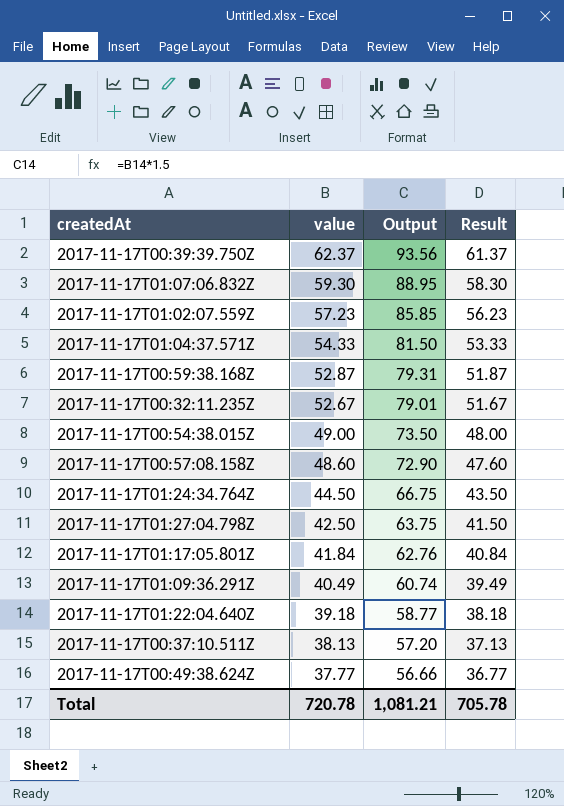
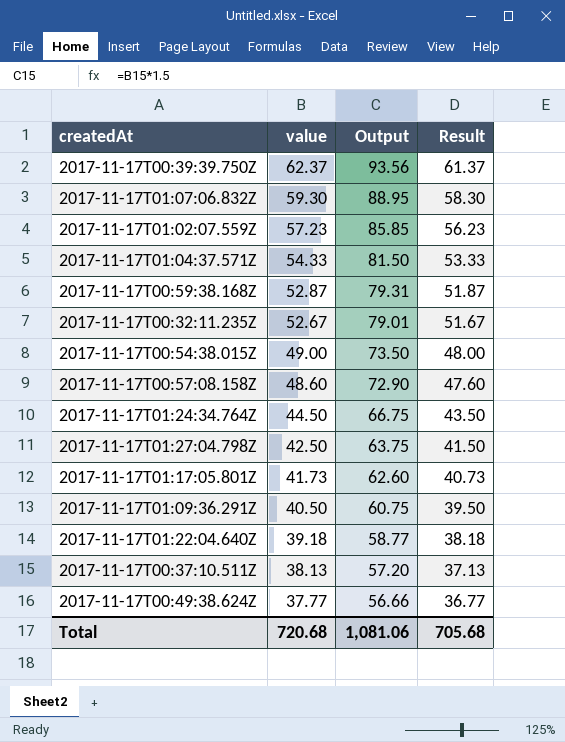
2017-11-17T01:17:05.801Z | value: 41.84 -> 41.73
2017-11-17T01:17:05.801Z | Output: 62.76 -> 62.60
2017-11-17T01:17:05.801Z | Result: 40.84 -> 40.73
2017-11-17T01:09:36.291Z | value: 40.49 -> 40.50
2017-11-17T01:09:36.291Z | Output: 60.74 -> 60.75
2017-11-17T01:09:36.291Z | Result: 39.49 -> 39.50
Total | value: 720.78 -> 720.68
Total | Output: 1,081.21 -> 1,081.06
Total | Result: 705.78 -> 705.68

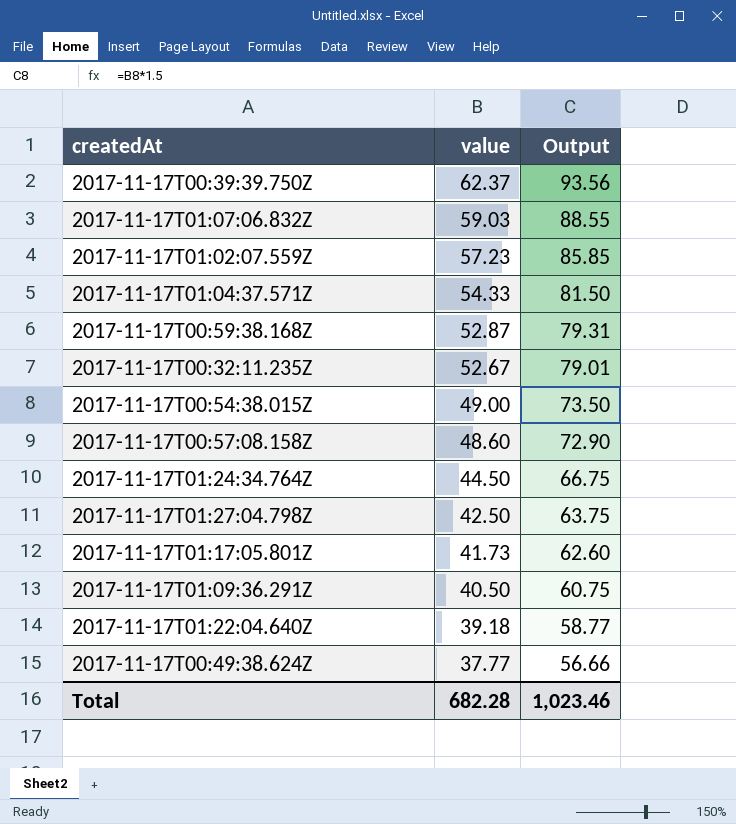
column Result | formula: [value] - 1 -> none
row 2017-11-17T00:37:10.511Z: 38.13 | 57.20 | 37.13 -> none
2017-11-17T01:07:06.832Z | value: 59.30 -> 59.03
2017-11-17T01:07:06.832Z | Output: 88.95 -> 88.55
Total | value: 720.68 -> 682.28
Total | Output: 1,081.06 -> 1,023.46

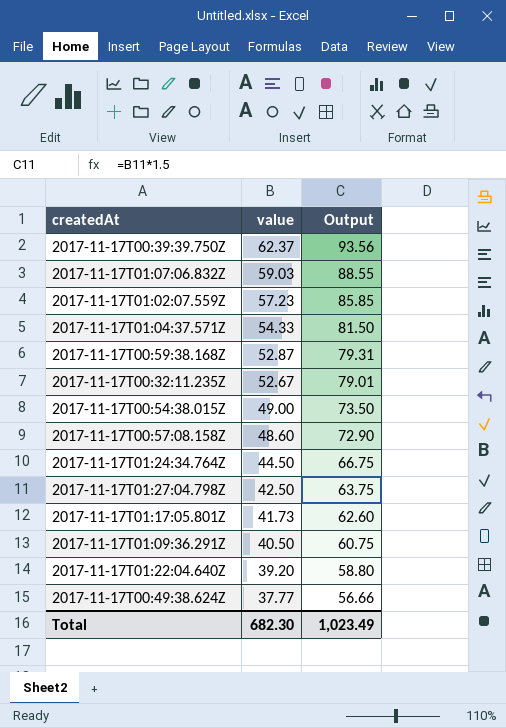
2017-11-17T01:22:04.640Z | value: 39.18 -> 39.20
2017-11-17T01:22:04.640Z | Output: 58.77 -> 58.80
Total | value: 682.28 -> 682.30
Total | Output: 1,023.46 -> 1,023.49

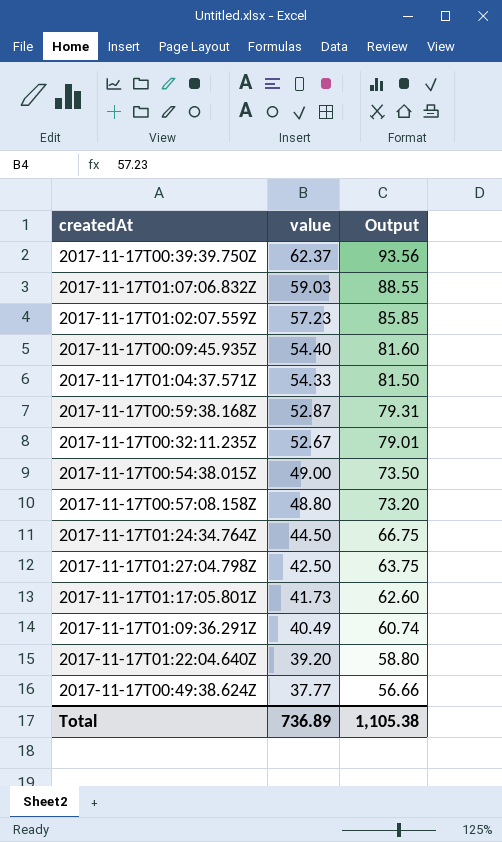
row 2017-11-17T00:09:45.935Z: none -> 54.40 | 81.60
2017-11-17T00:57:08.158Z | value: 48.60 -> 48.80
2017-11-17T00:57:08.158Z | Output: 72.90 -> 73.20
2017-11-17T01:09:36.291Z | value: 40.50 -> 40.49
2017-11-17T01:09:36.291Z | Output: 60.75 -> 60.74
Total | value: 682.30 -> 736.89
Total | Output: 1,023.49 -> 1,105.38

